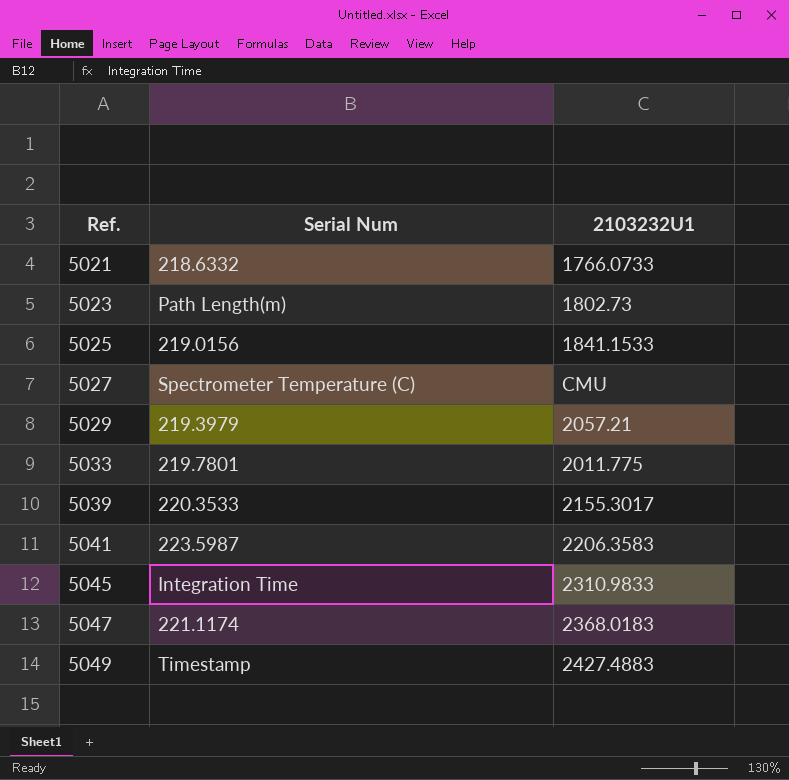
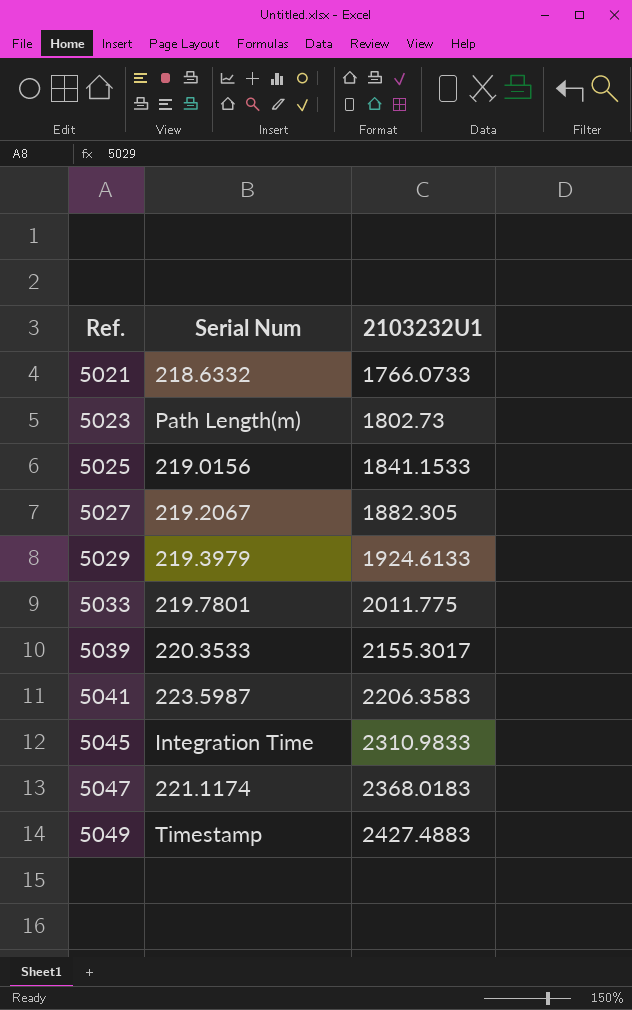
5027 | Serial Num: Spectrometer Temperature (C) -> 219.2067
5027 | 2103232U1: CMU -> 1882.305
5029 | 2103232U1: 2057.21 -> 1924.6133

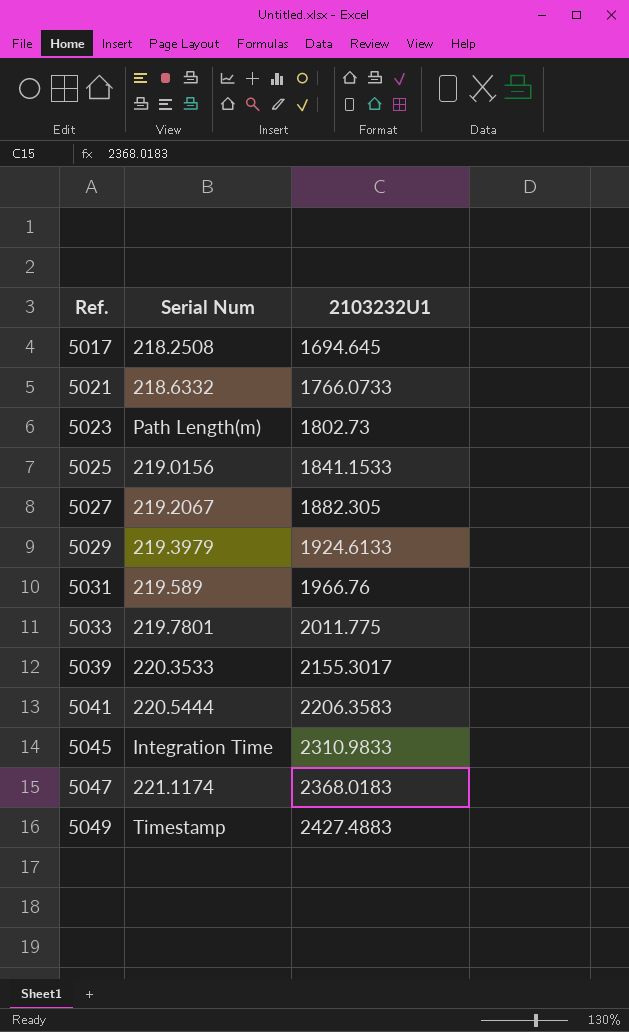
row 5017: none -> 218.2508 | 1694.645
row 5031: none -> 219.589 | 1966.76
5041 | Serial Num: 223.5987 -> 220.5444

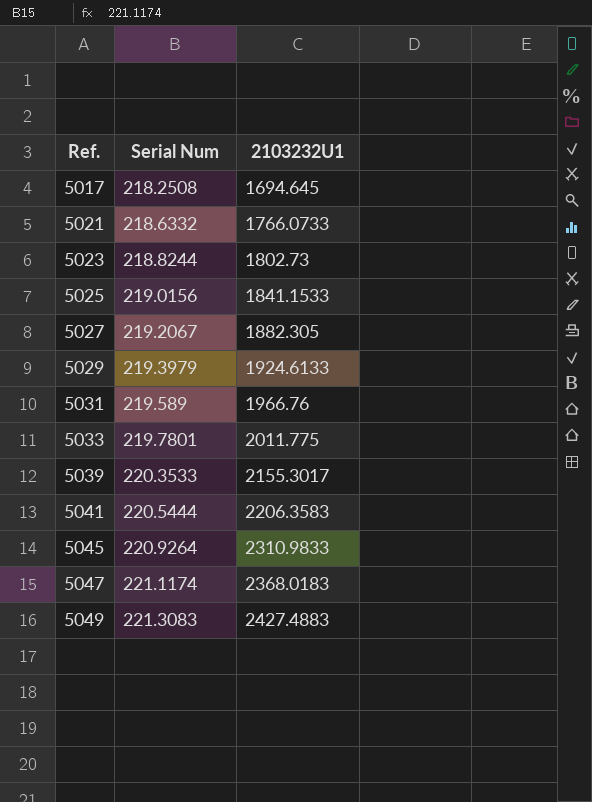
5023 | Serial Num: Path Length(m) -> 218.8244
5045 | Serial Num: Integration Time -> 220.9264
5049 | Serial Num: Timestamp -> 221.3083

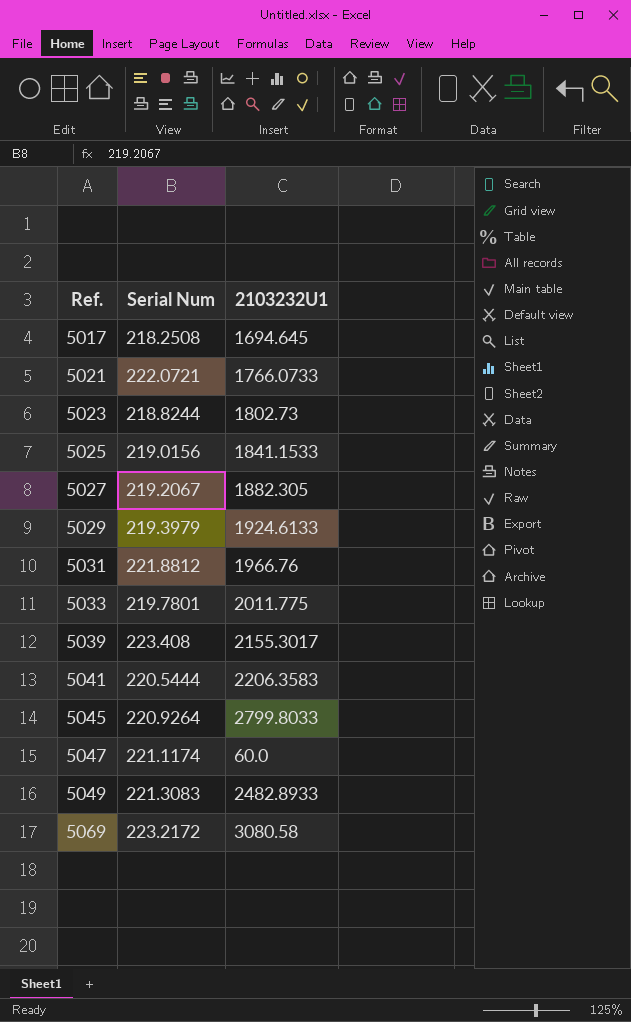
5021 | Serial Num: 218.6332 -> 222.0721
5031 | Serial Num: 219.589 -> 221.8812
5039 | Serial Num: 220.3533 -> 223.408
5045 | 2103232U1: 2310.9833 -> 2799.8033
5047 | 2103232U1: 2368.0183 -> 60.0
5049 | 2103232U1: 2427.4883 -> 2482.8933
row 5069: none -> 223.2172 | 3080.58

